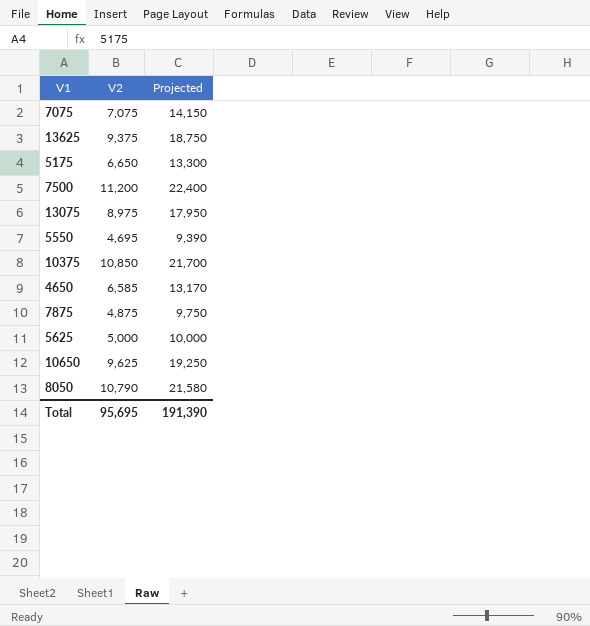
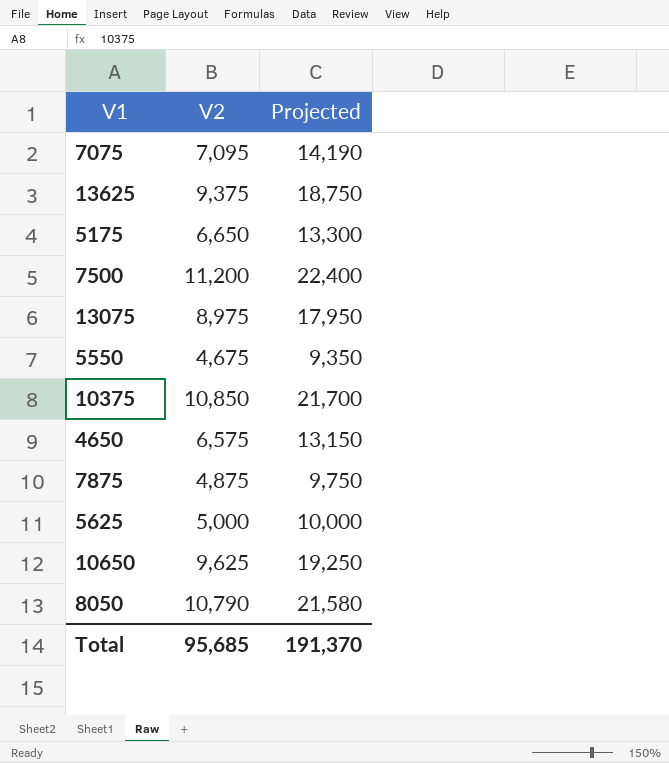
7075 | V2: 7,075 -> 7,095
7075 | Projected: 14,150 -> 14,190
5550 | V2: 4,695 -> 4,675
5550 | Projected: 9,390 -> 9,350
4650 | V2: 6,585 -> 6,575
4650 | Projected: 13,170 -> 13,150
Total | V2: 95,695 -> 95,685
Total | Projected: 191,390 -> 191,370

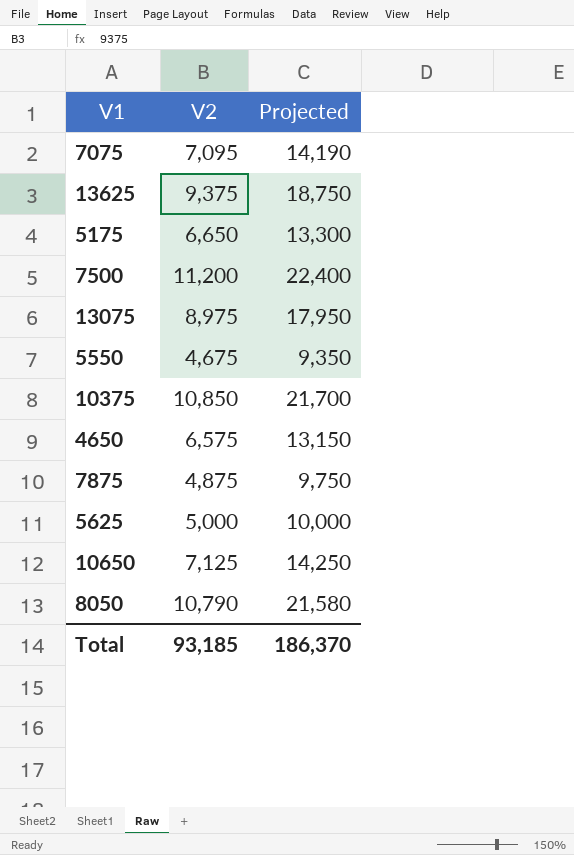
10650 | V2: 9,625 -> 7,125
10650 | Projected: 19,250 -> 14,250
Total | V2: 95,685 -> 93,185
Total | Projected: 191,370 -> 186,370

